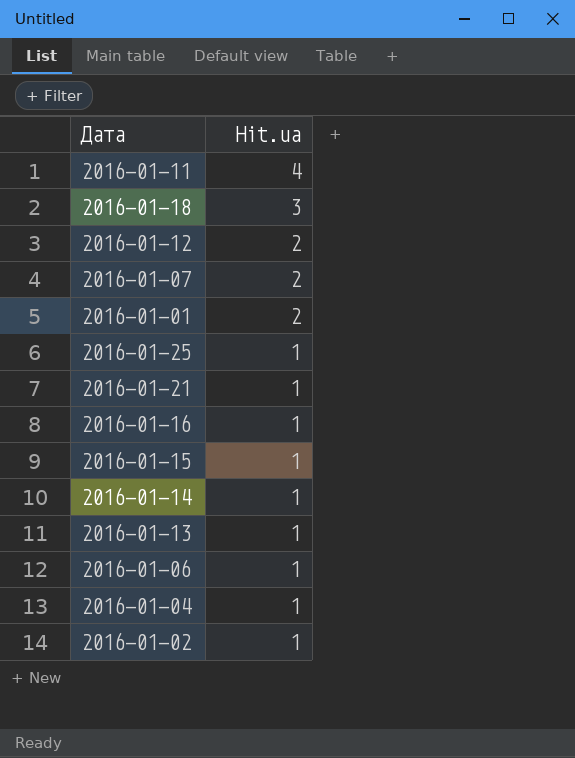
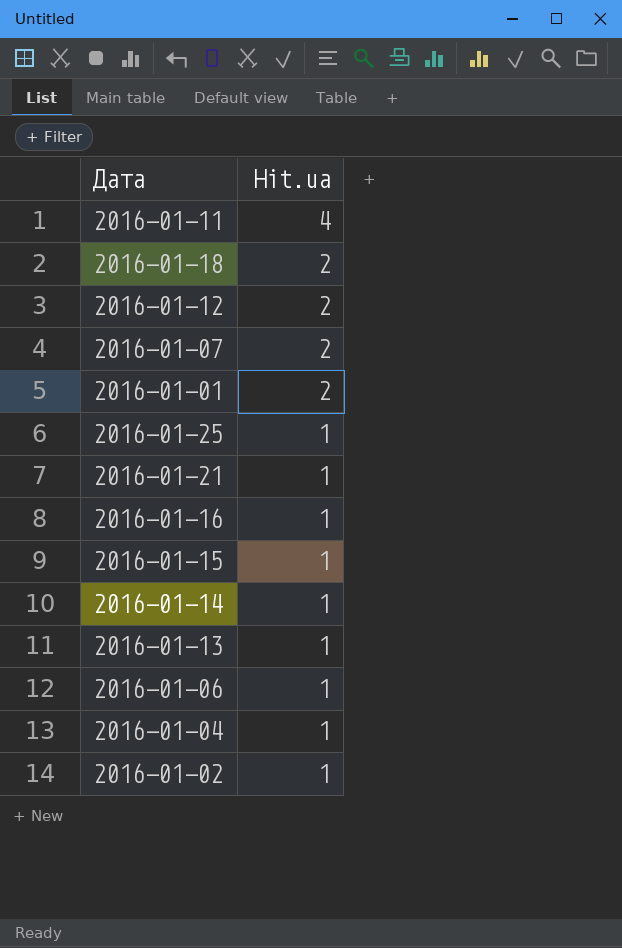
2016-01-18 | Hit.ua: 3 -> 2

